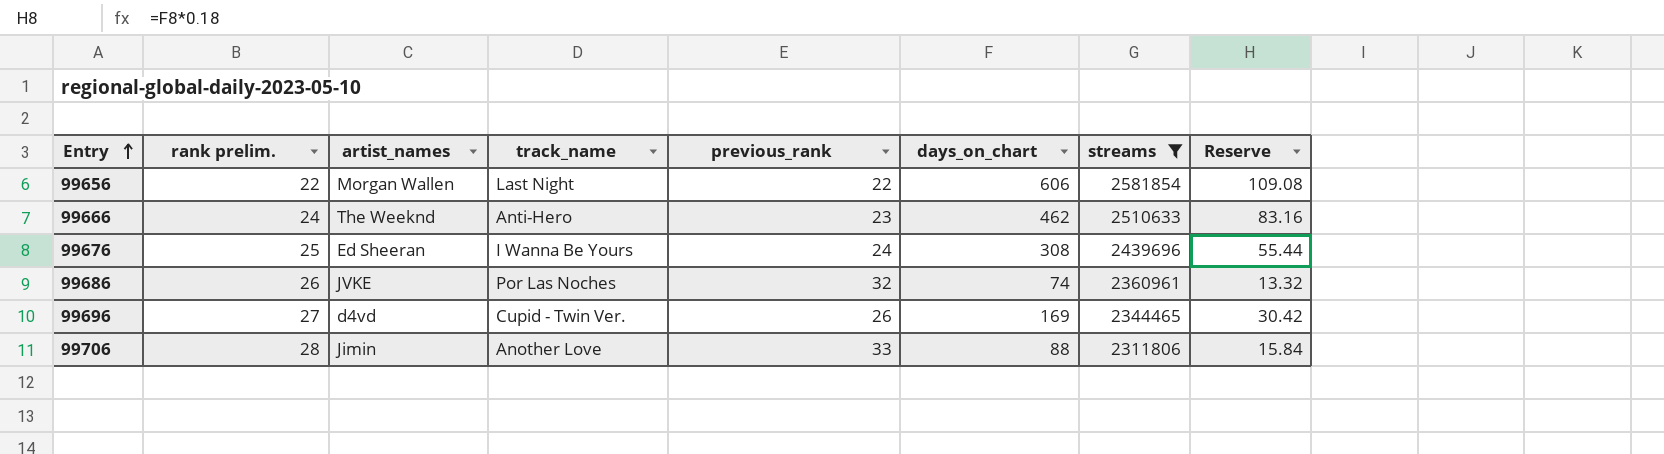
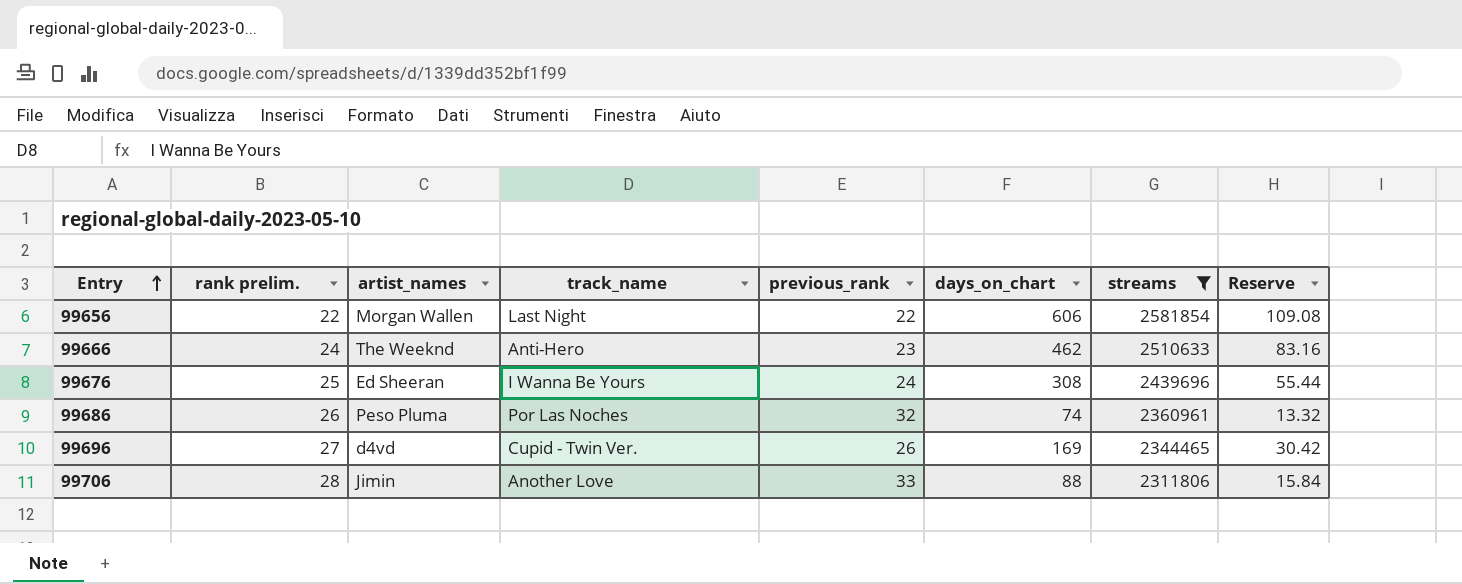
99686 | artist_names: JVKE -> Peso Pluma

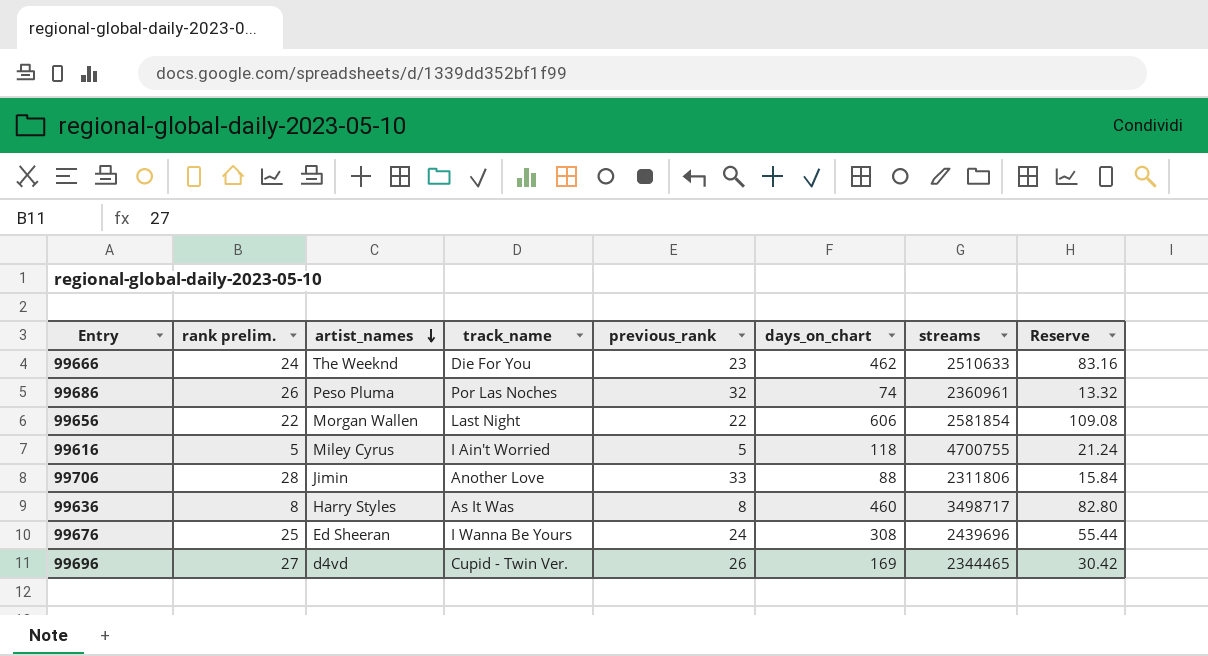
filter: streams <= 2581854 -> none
row order: Entry ascending -> artist_names descending
99666 | track_name: Anti-Hero -> Die For You

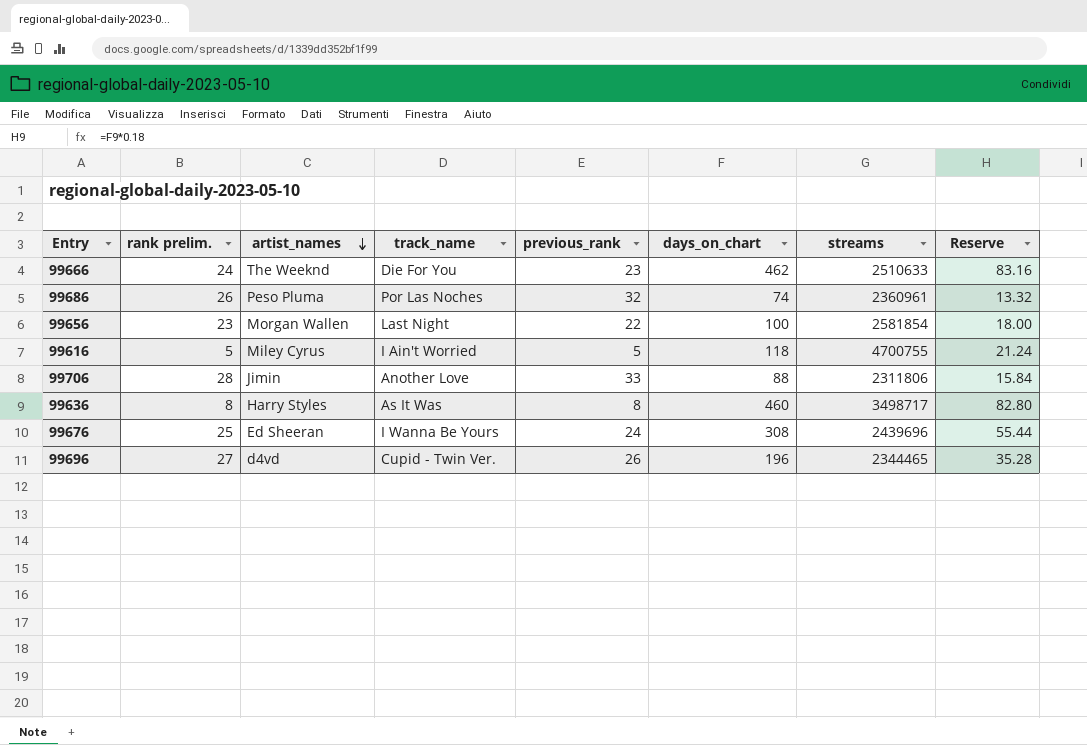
99656 | rank prelim.: 22 -> 23
99656 | days_on_chart: 606 -> 100
99656 | Reserve: 109.08 -> 18.00
99696 | days_on_chart: 169 -> 196
99696 | Reserve: 30.42 -> 35.28

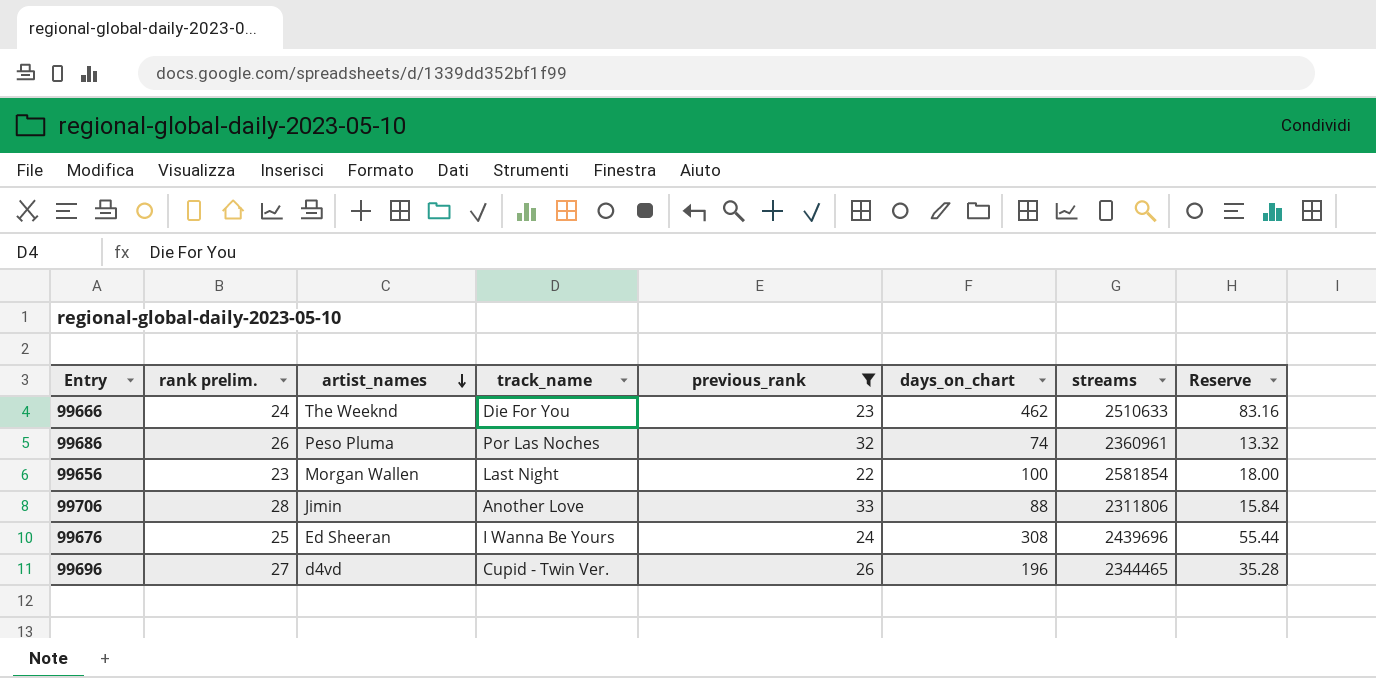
filter: none -> previous_rank >= 22

